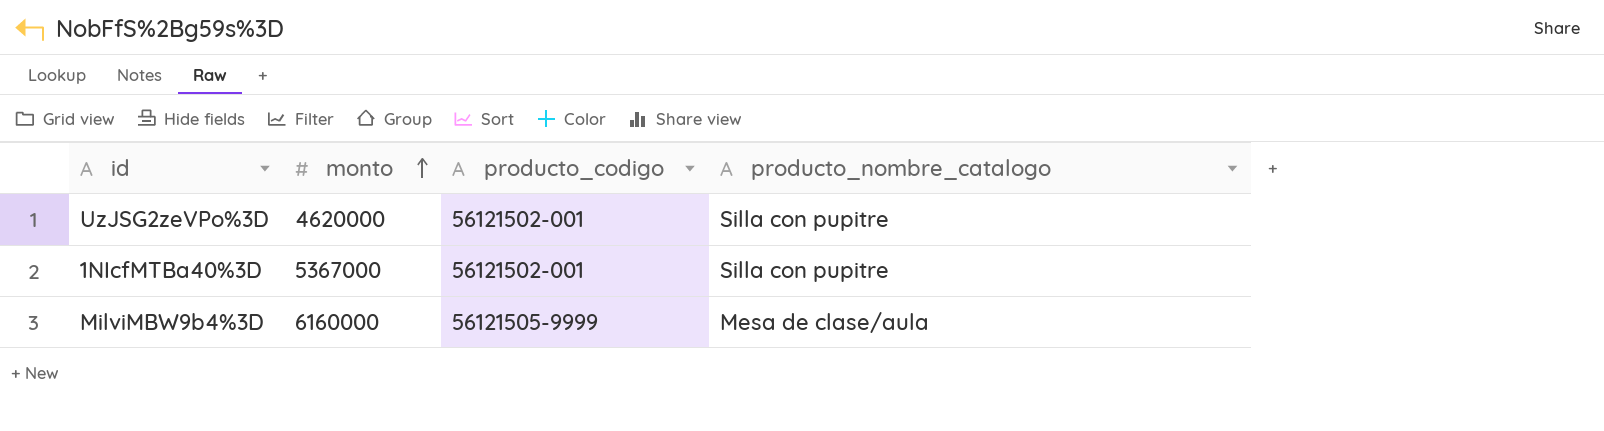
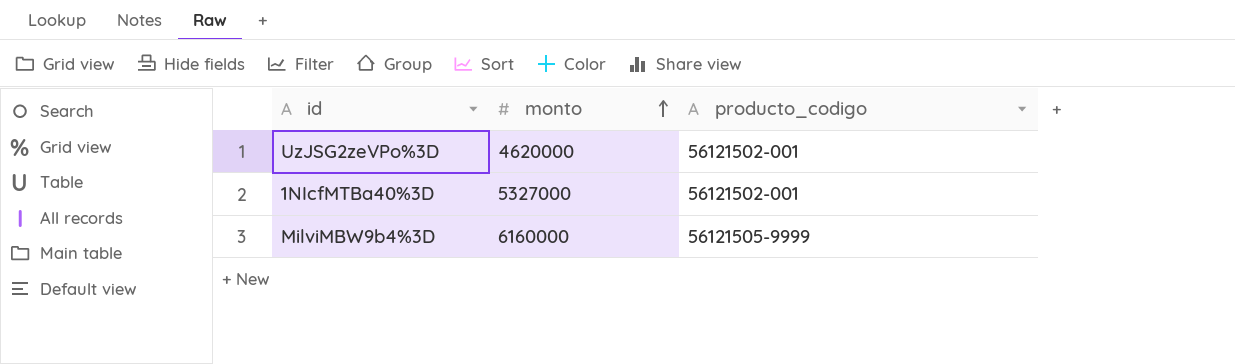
column producto_nombre_catalogo | position: 4 -> none
1NIcfMTBa40%3D | monto: 5367000 -> 5327000

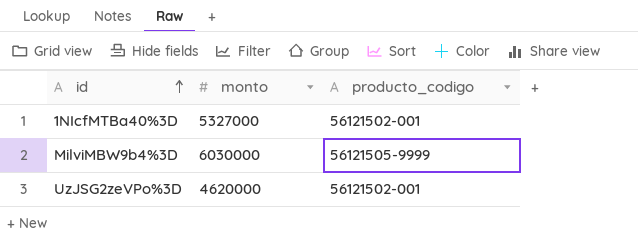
row order: monto ascending -> id ascending
MilviMBW9b4%3D | monto: 6160000 -> 6030000

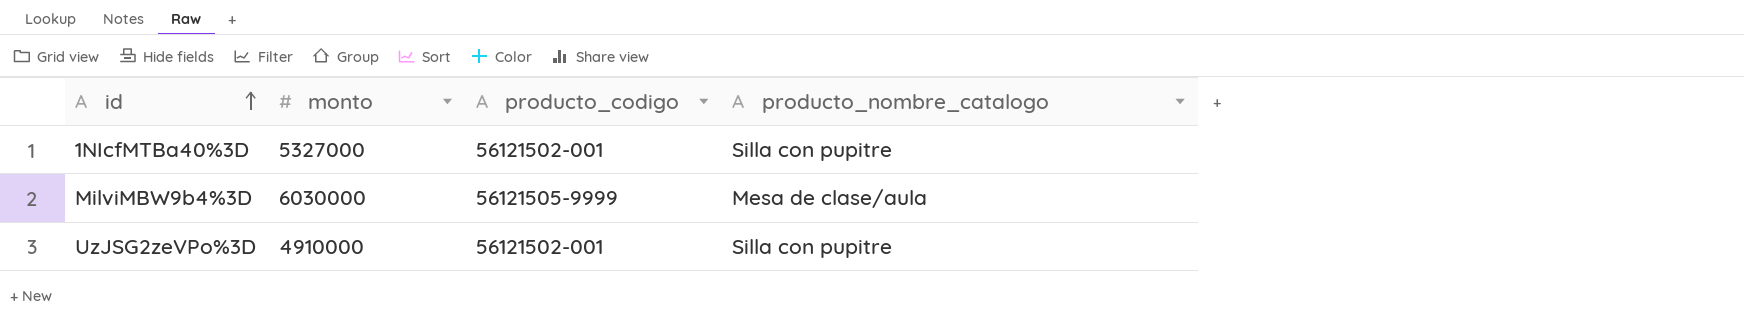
column producto_nombre_catalogo | position: none -> 4
UzJSG2zeVPo%3D | monto: 4620000 -> 4910000

